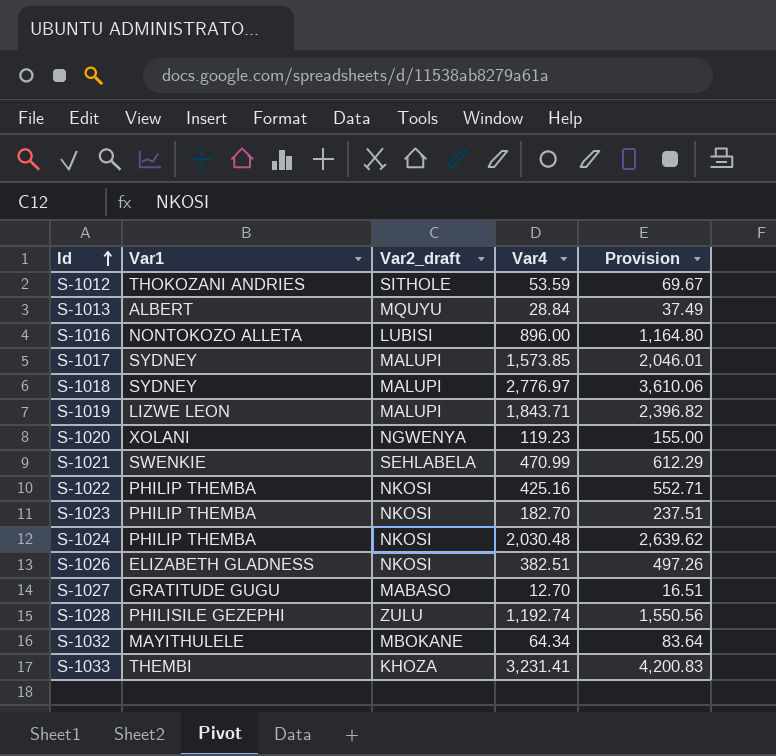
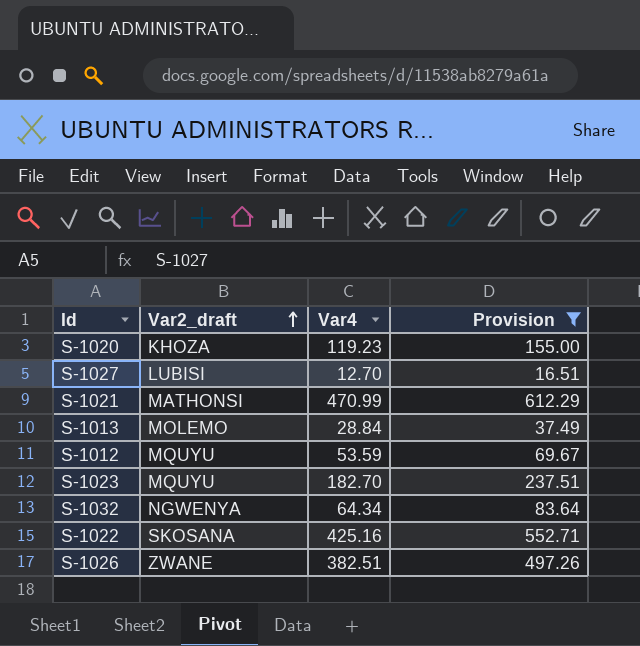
filter: none -> Provision <= 612.29
row order: Id ascending -> Var2_draft ascending
column Var1 | position: 2 -> none
S-1020 | Var2_draft: NGWENYA -> KHOZA
S-1027 | Var2_draft: MABASO -> LUBISI
S-1021 | Var2_draft: SEHLABELA -> MATHONSI
S-1013 | Var2_draft: MQUYU -> MOLEMO
S-1012 | Var2_draft: SITHOLE -> MQUYU
S-1023 | Var2_draft: NKOSI -> MQUYU
S-1032 | Var2_draft: MBOKANE -> NGWENYA
S-1022 | Var2_draft: NKOSI -> SKOSANA
S-1026 | Var2_draft: NKOSI -> ZWANE

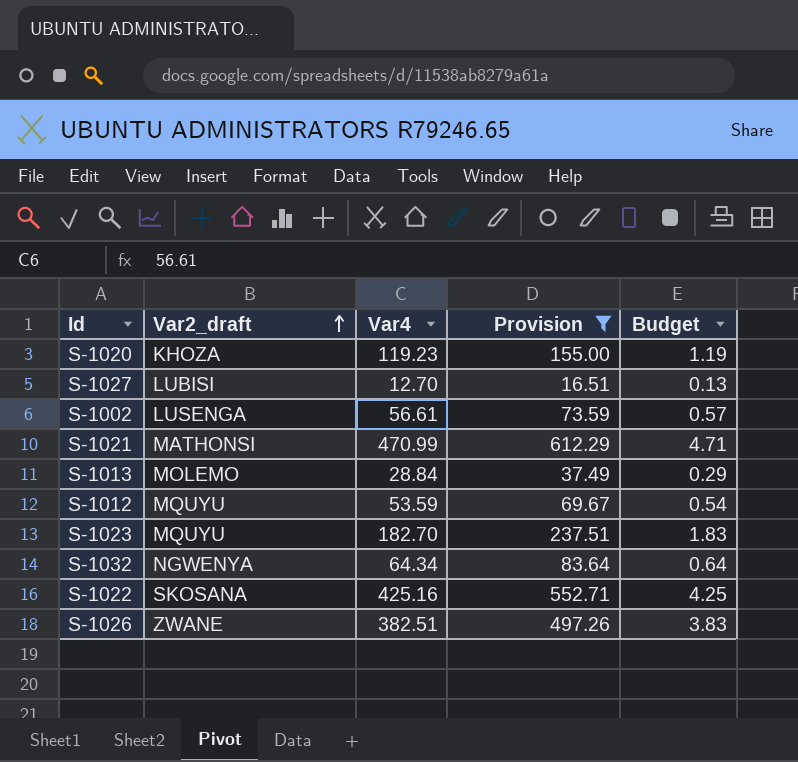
column Budget | formula: none -> [Var4] * 0.01
row S-1002: none -> LUSENGA | 56.61 | 73.59 | 0.57

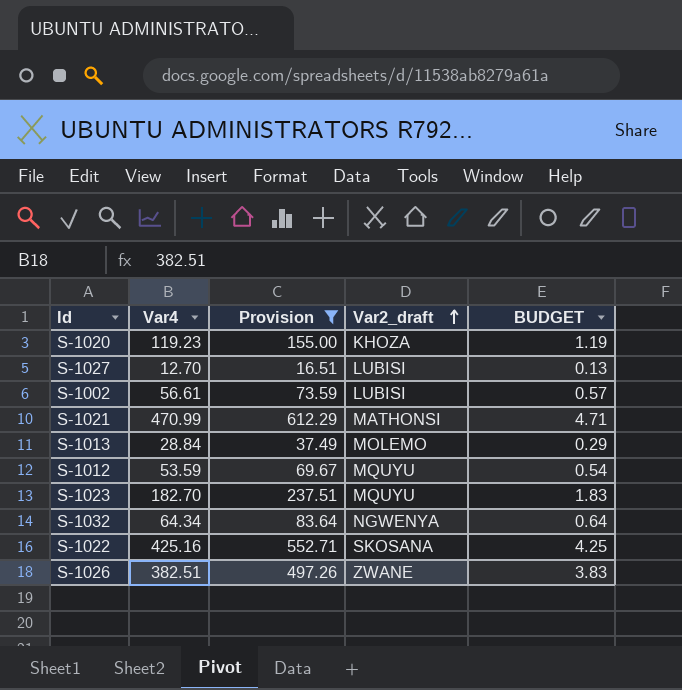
column Var2_draft | position: 2 -> 4
column name: Budget -> BUDGET
S-1002 | Var2_draft: LUSENGA -> LUBISI

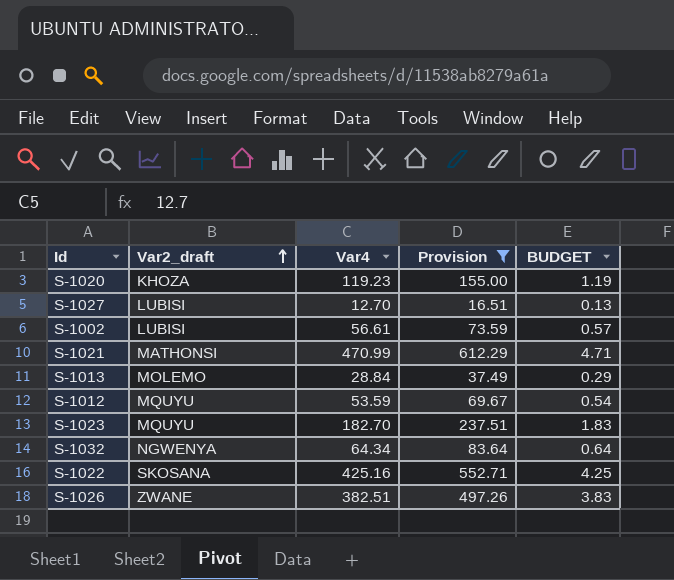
column Var2_draft | position: 4 -> 2

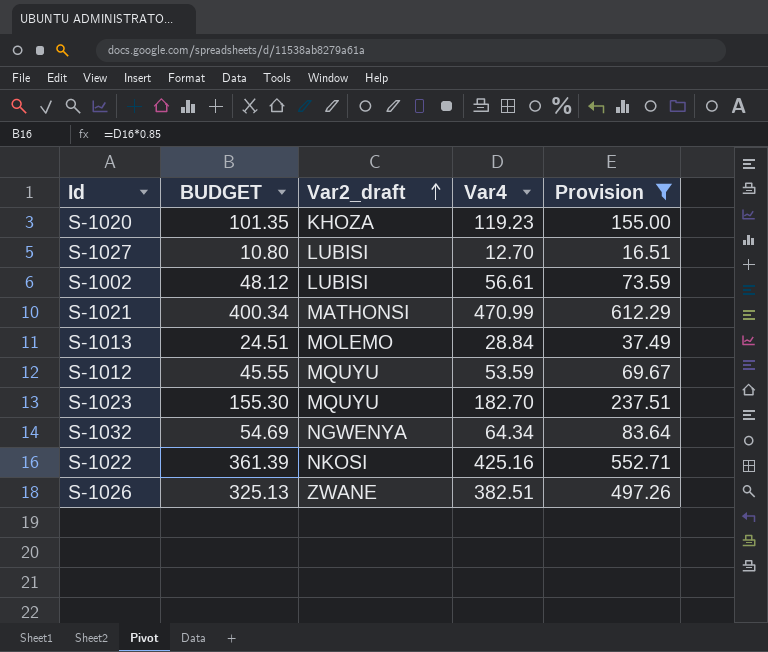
column BUDGET | formula: [Var4] * 0.01 -> [Var4] * 0.85
column BUDGET | position: 5 -> 2
S-1022 | Var2_draft: SKOSANA -> NKOSI

